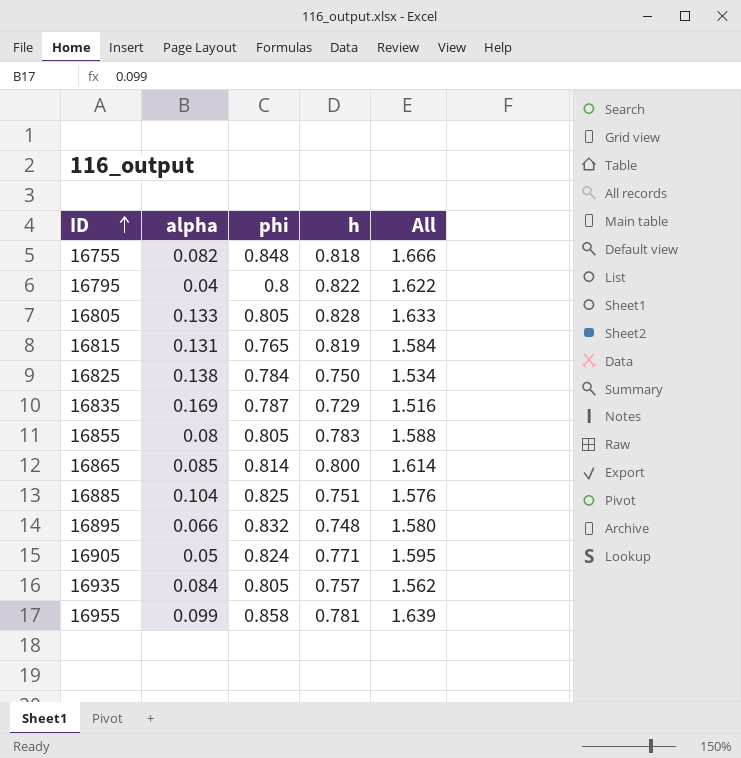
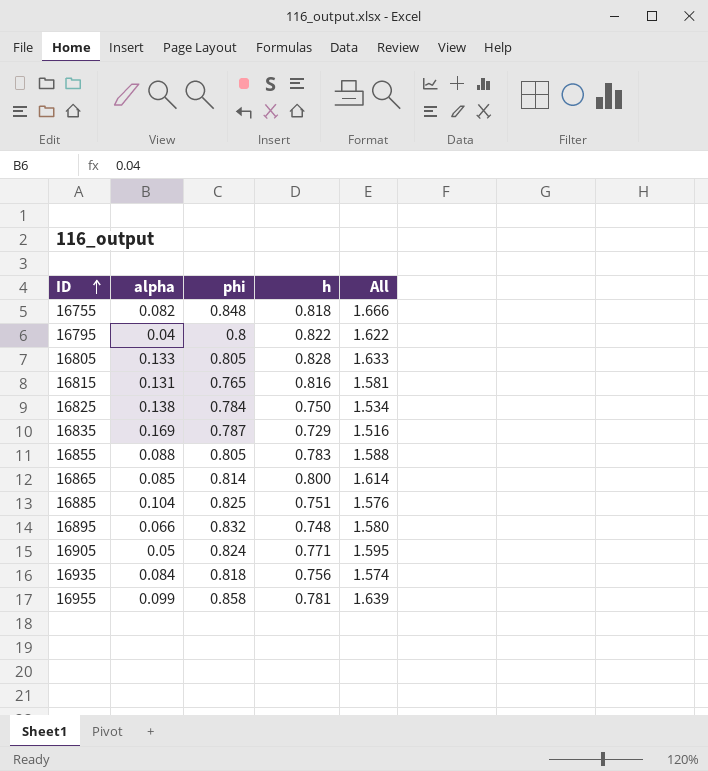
16815 | h: 0.819 -> 0.816
16815 | All: 1.584 -> 1.581
16855 | alpha: 0.08 -> 0.088
16935 | phi: 0.805 -> 0.818
16935 | h: 0.757 -> 0.756
16935 | All: 1.562 -> 1.574

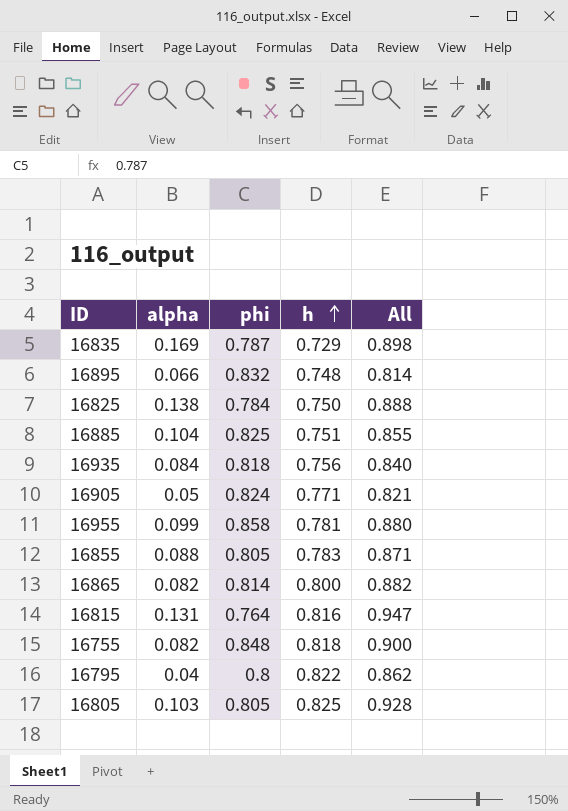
row order: ID ascending -> h ascending
column All | formula: [phi] + [h] -> [alpha] + [h]
16865 | alpha: 0.085 -> 0.082
16815 | phi: 0.765 -> 0.764
16805 | alpha: 0.133 -> 0.103
16805 | h: 0.828 -> 0.825

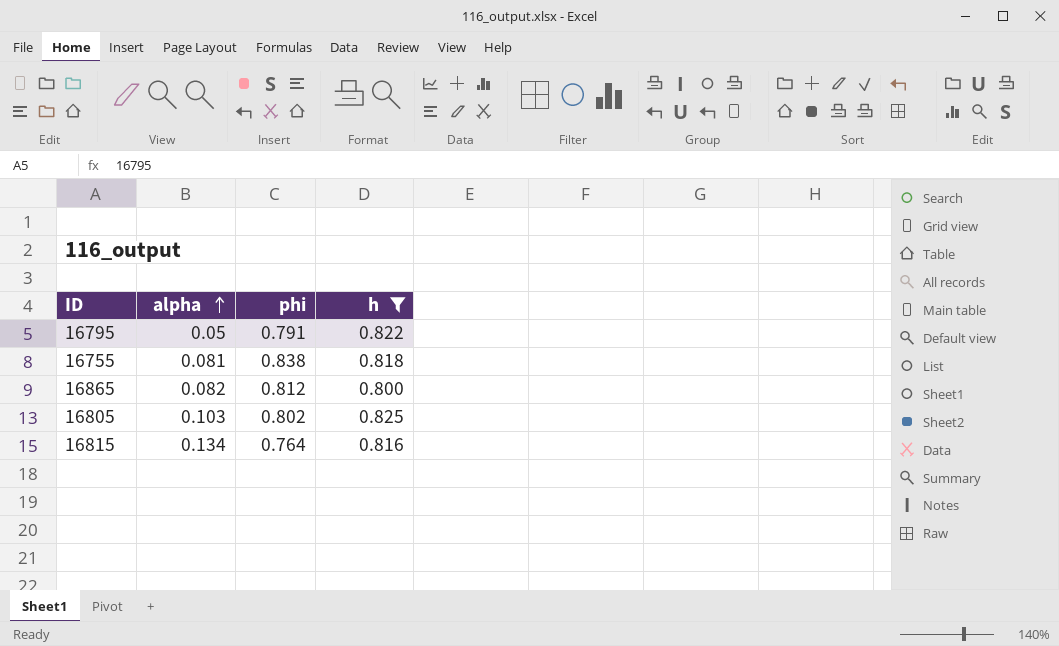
filter: none -> h >= 0.800
row order: h ascending -> alpha ascending
column All | formula: [alpha] + [h] -> none
16795 | alpha: 0.04 -> 0.05
16795 | phi: 0.8 -> 0.791
16755 | alpha: 0.082 -> 0.081
16755 | phi: 0.848 -> 0.838
16865 | phi: 0.814 -> 0.812
16805 | phi: 0.805 -> 0.802
16815 | alpha: 0.131 -> 0.134

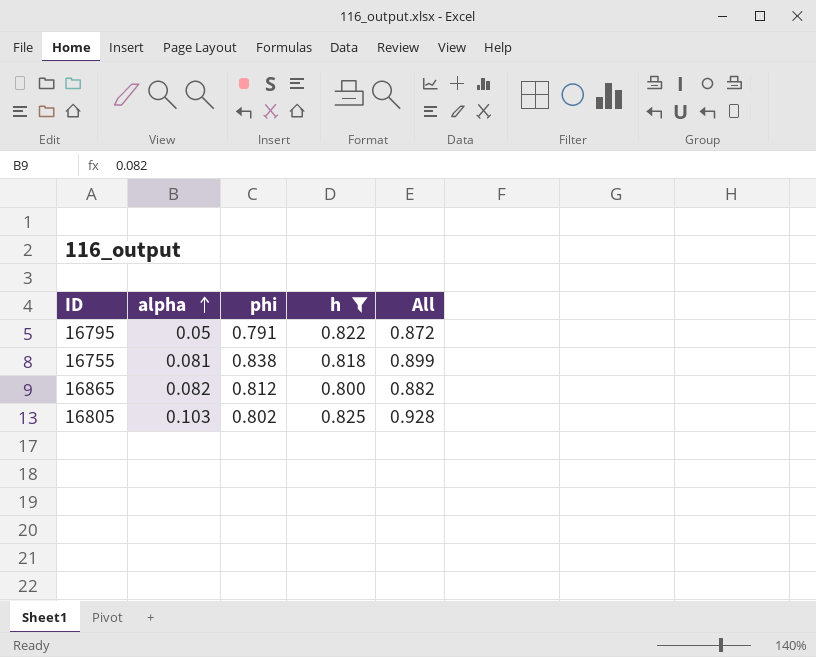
column All | formula: none -> [alpha] + [h]
row 16815: 0.134 | 0.764 | 0.816 -> none

